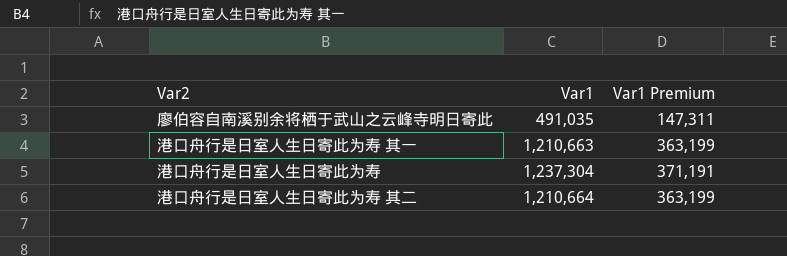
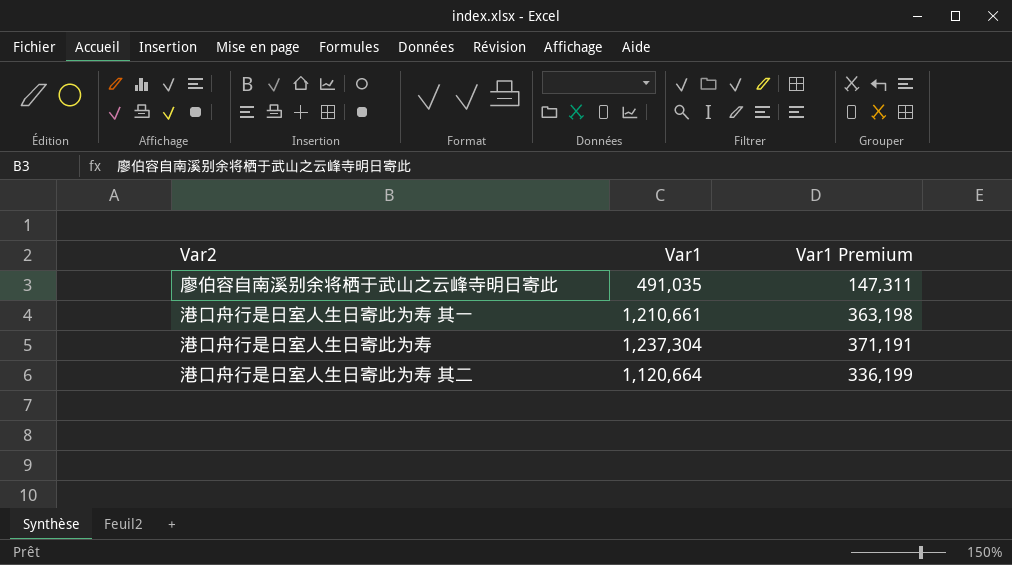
港口舟行是日室人生日寄此为寿 其一 | Var1: 1,210,663 -> 1,210,661
港口舟行是日室人生日寄此为寿 其一 | Var1 Premium: 363,199 -> 363,198
港口舟行是日室人生日寄此为寿 其二 | Var1: 1,210,664 -> 1,120,664
港口舟行是日室人生日寄此为寿 其二 | Var1 Premium: 363,199 -> 336,199

